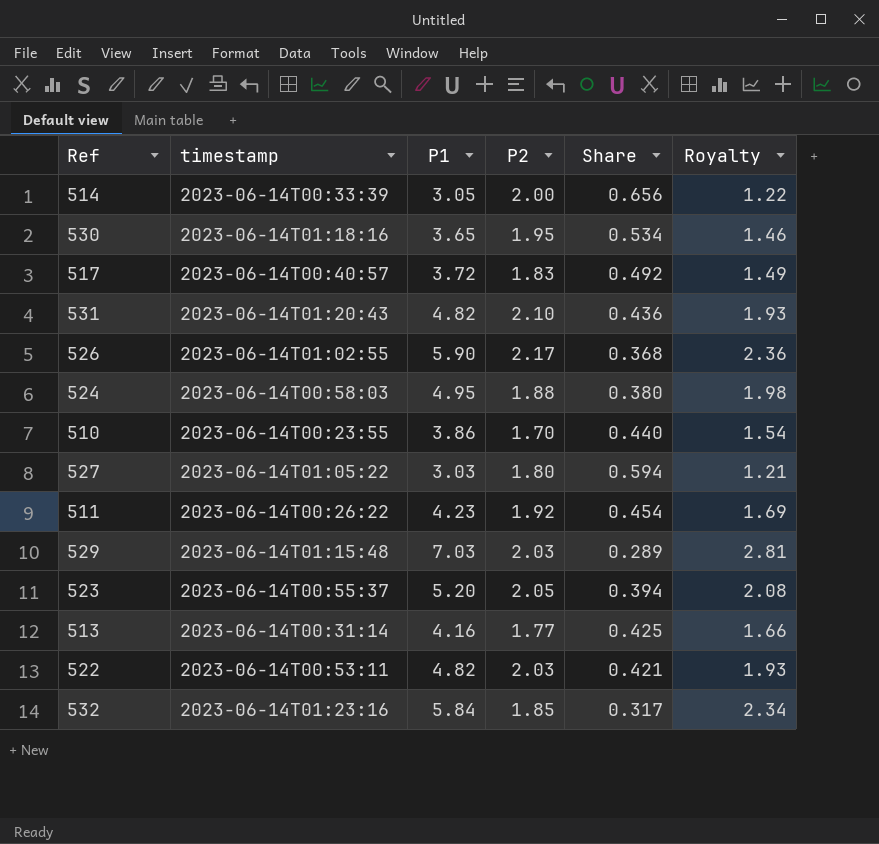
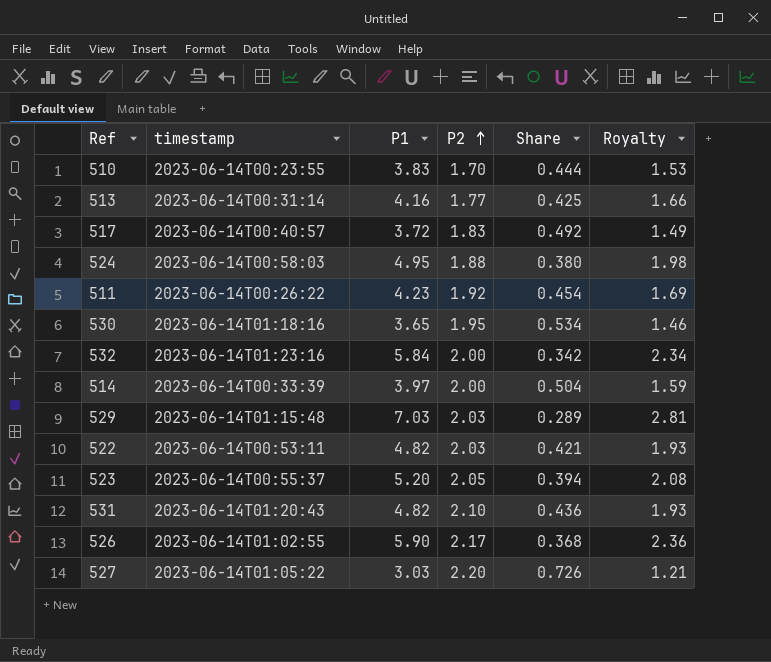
row order: none -> P2 ascending
510 | P1: 3.86 -> 3.83
510 | Share: 0.440 -> 0.444
510 | Royalty: 1.54 -> 1.53
532 | P2: 1.85 -> 2.00
532 | Share: 0.317 -> 0.342
514 | P1: 3.05 -> 3.97
514 | Share: 0.656 -> 0.504
514 | Royalty: 1.22 -> 1.59
527 | P2: 1.80 -> 2.20
527 | Share: 0.594 -> 0.726

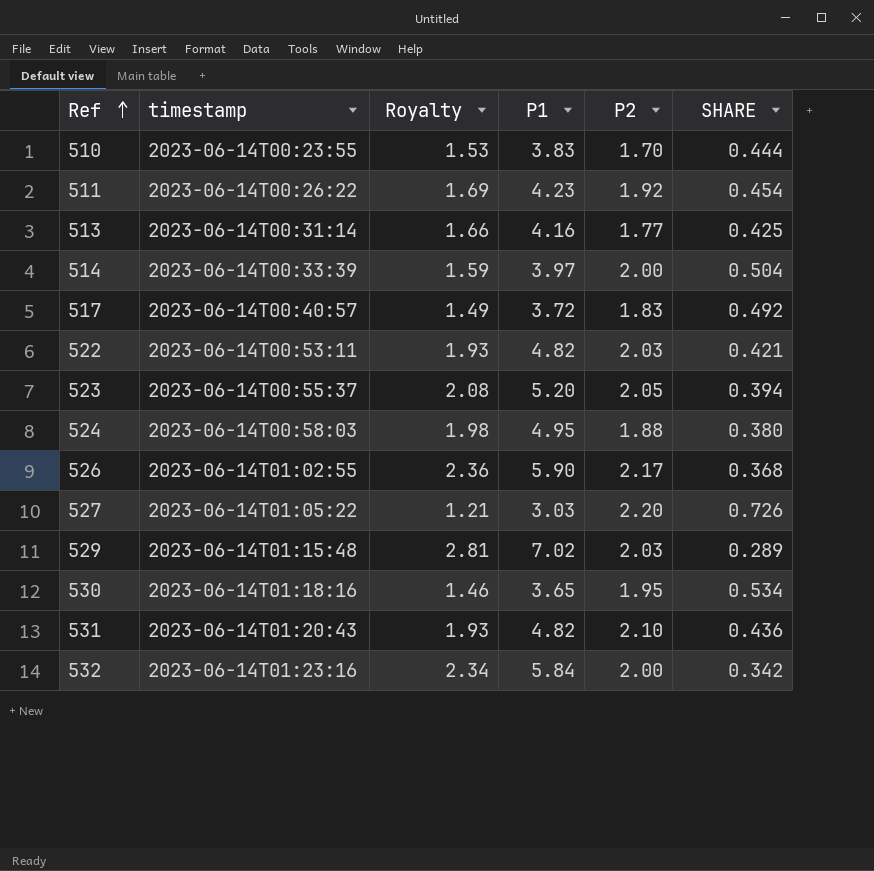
row order: P2 ascending -> Ref ascending
column Royalty | position: 6 -> 3
column name: Share -> SHARE
529 | P1: 7.03 -> 7.02

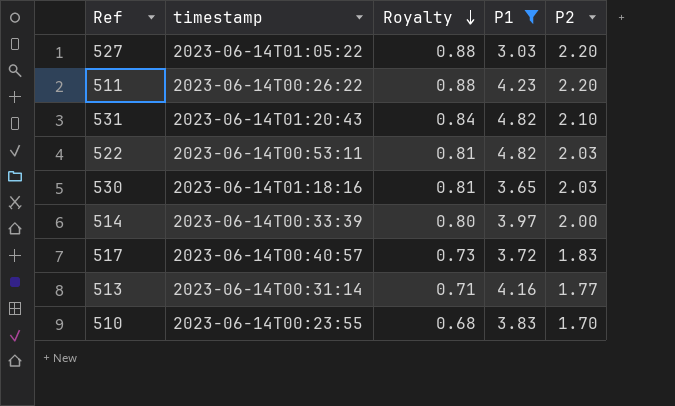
filter: none -> P1 <= 4.82
row order: Ref ascending -> Royalty descending
column SHARE | formula: [P2] / [P1] -> none
column Royalty | formula: [P1] * 0.4 -> [P2] * 0.4
511 | P2: 1.92 -> 2.20
530 | P2: 1.95 -> 2.03

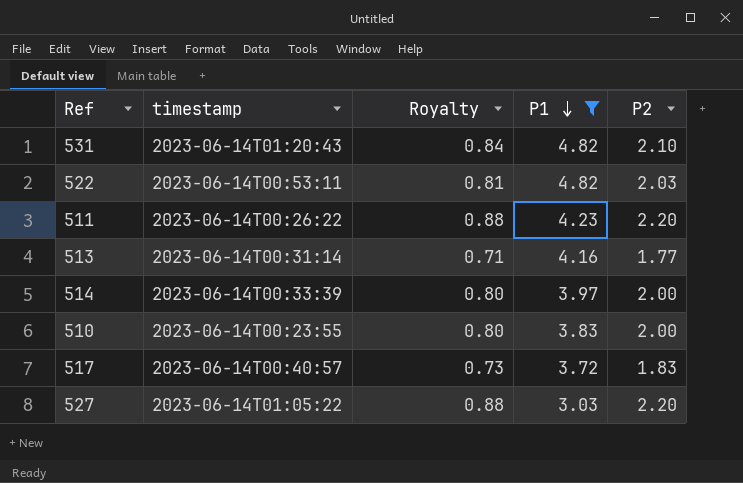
row order: Royalty descending -> P1 descending
row 530: 2023-06-14T01:18:16 | 0.81 | 3.65 | 2.03 -> none
510 | Royalty: 0.68 -> 0.80
510 | P2: 1.70 -> 2.00

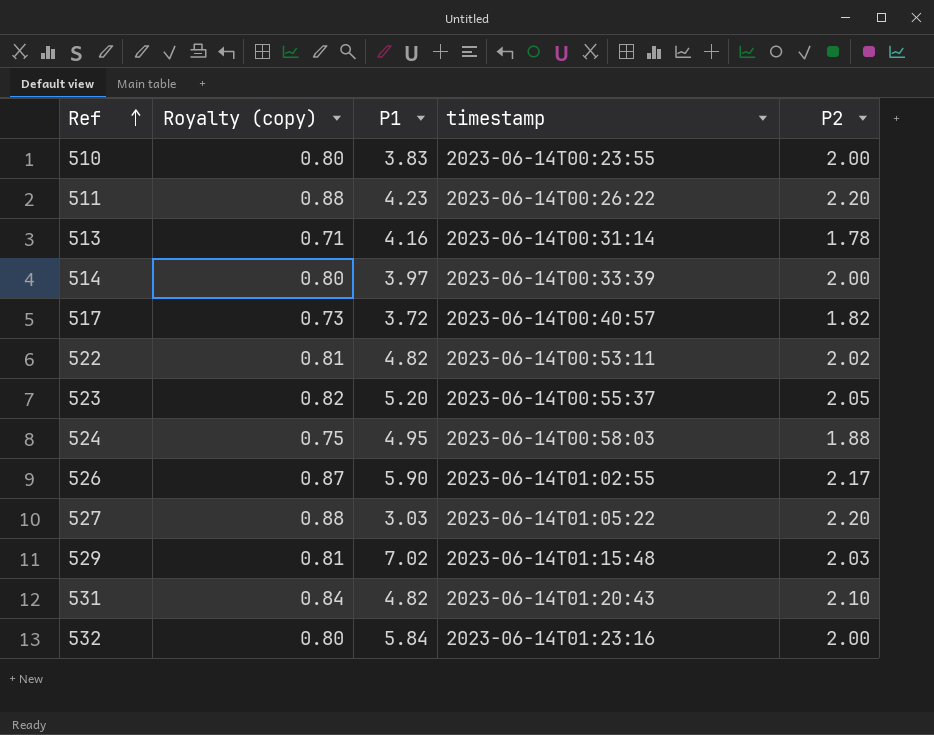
filter: P1 <= 4.82 -> none
row order: P1 descending -> Ref ascending
column name: Royalty -> Royalty (copy)
column timestamp | position: 2 -> 4
513 | P2: 1.77 -> 1.78
517 | P2: 1.83 -> 1.82
522 | P2: 2.03 -> 2.02

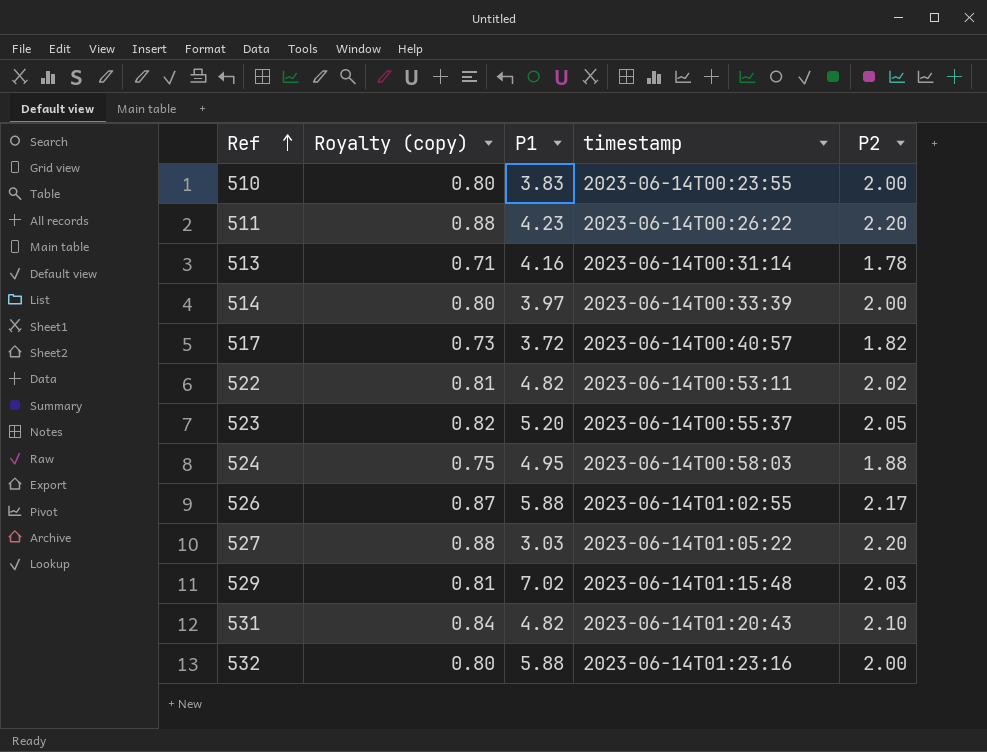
526 | P1: 5.90 -> 5.88
532 | P1: 5.84 -> 5.88

